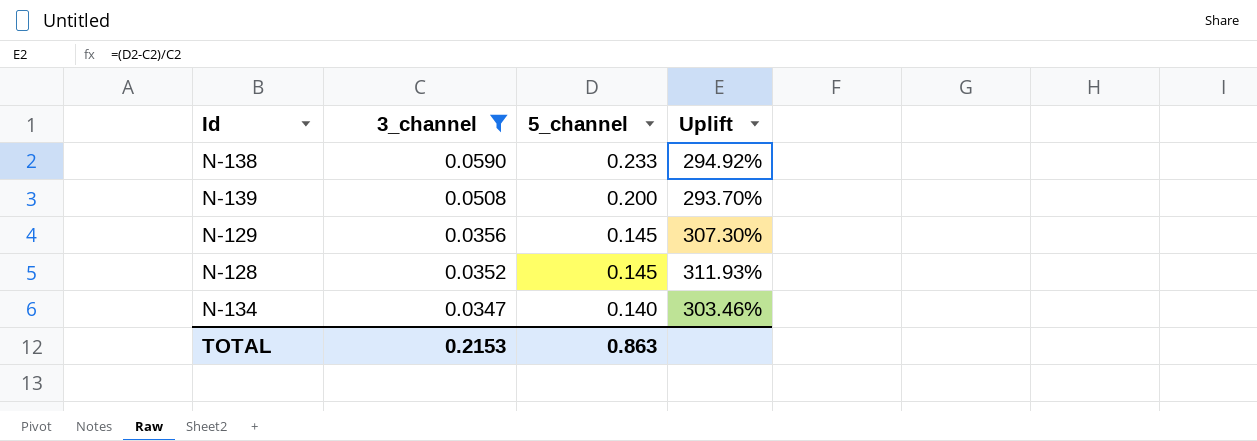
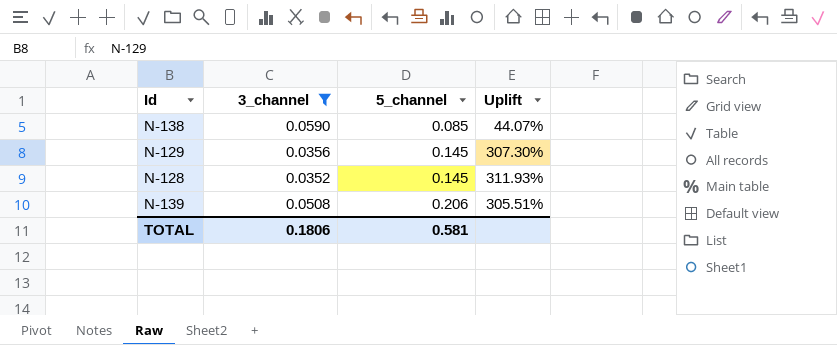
row order: 3_channel descending -> 5_channel ascending
row N-134: 0.0347 | 0.140 | 303.46% -> none
N-138 | 5_channel: 0.233 -> 0.085
N-138 | Uplift: 294.92% -> 44.07%
N-139 | 5_channel: 0.200 -> 0.206
N-139 | Uplift: 293.70% -> 305.51%
TOTAL | 3_channel: 0.2153 -> 0.1806
TOTAL | 5_channel: 0.863 -> 0.581

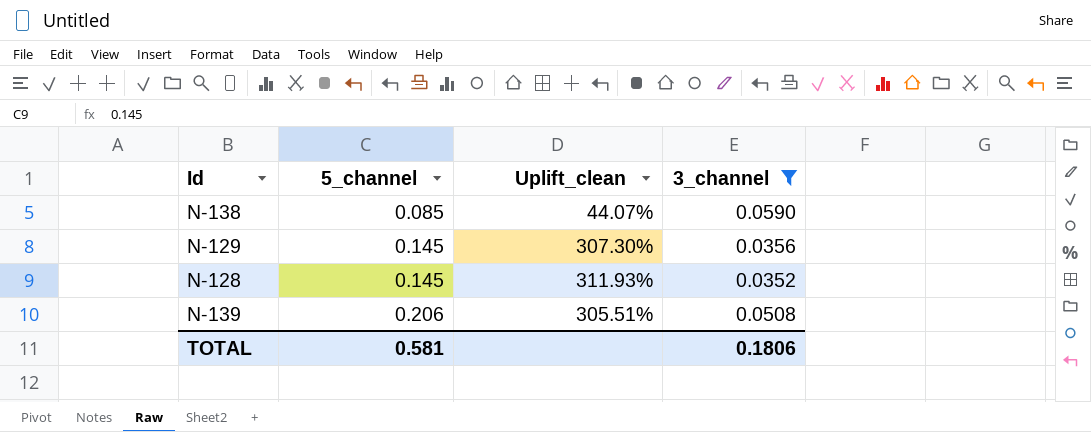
column name: Uplift -> Uplift_clean
column 3_channel | position: 2 -> 4

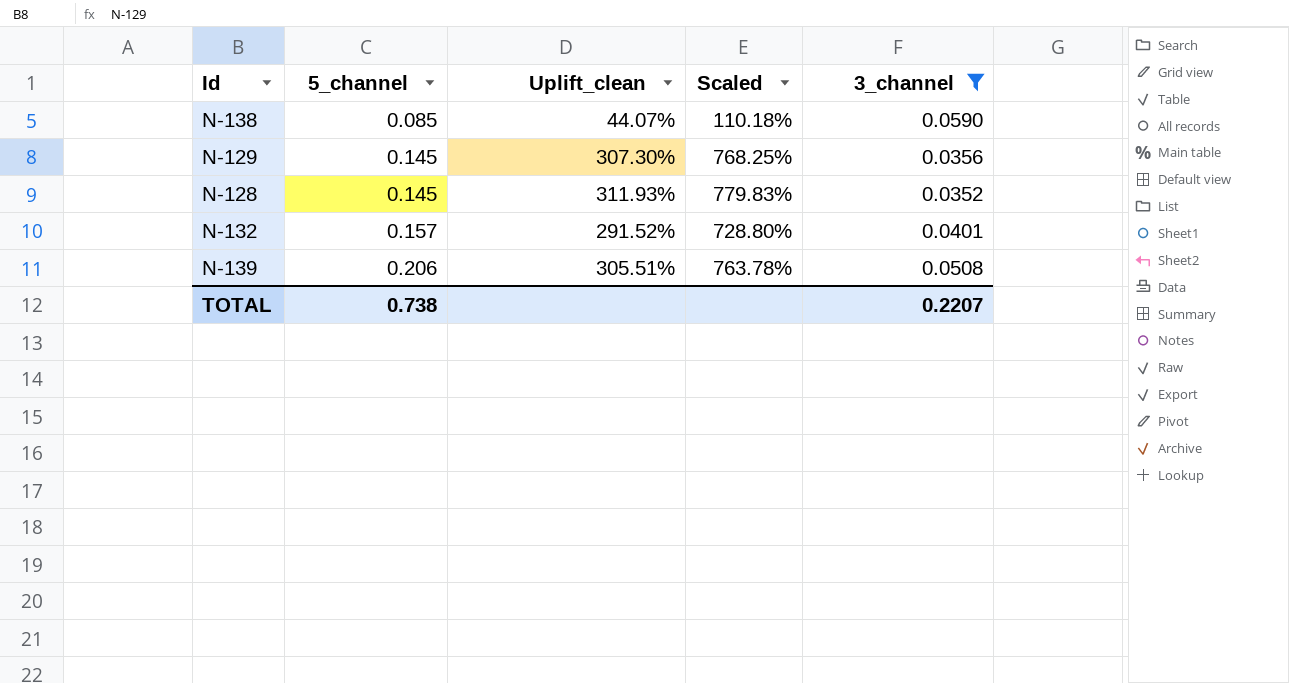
column Scaled | formula: none -> [Uplift_clean] * 2.5
row N-132: none -> 0.157 | 291.52% | 728.80% | 0.0401
TOTAL | 5_channel: 0.581 -> 0.738
TOTAL | 3_channel: 0.1806 -> 0.2207

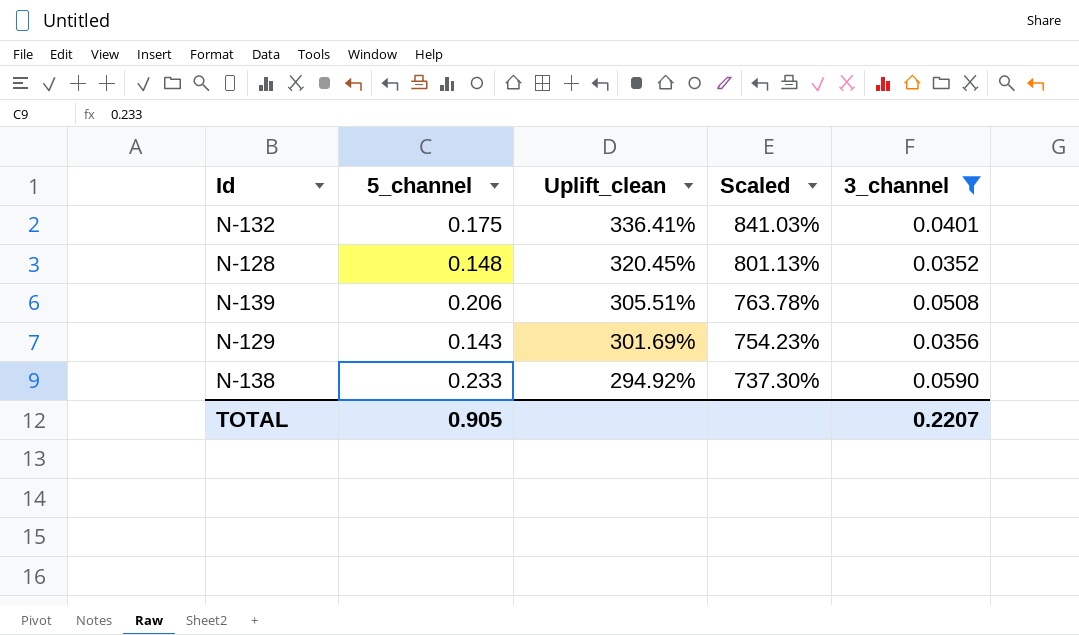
row order: 5_channel ascending -> Uplift_clean descending
N-132 | 5_channel: 0.157 -> 0.175
N-132 | Uplift_clean: 291.52% -> 336.41%
N-132 | Scaled: 728.80% -> 841.03%
N-128 | 5_channel: 0.145 -> 0.148
N-128 | Uplift_clean: 311.93% -> 320.45%
N-128 | Scaled: 779.83% -> 801.13%
N-129 | 5_channel: 0.145 -> 0.143
N-129 | Uplift_clean: 307.30% -> 301.69%
N-129 | Scaled: 768.25% -> 754.23%
N-138 | 5_channel: 0.085 -> 0.233
N-138 | Uplift_clean: 44.07% -> 294.92%
N-138 | Scaled: 110.18% -> 737.30%
TOTAL | 5_channel: 0.738 -> 0.905

